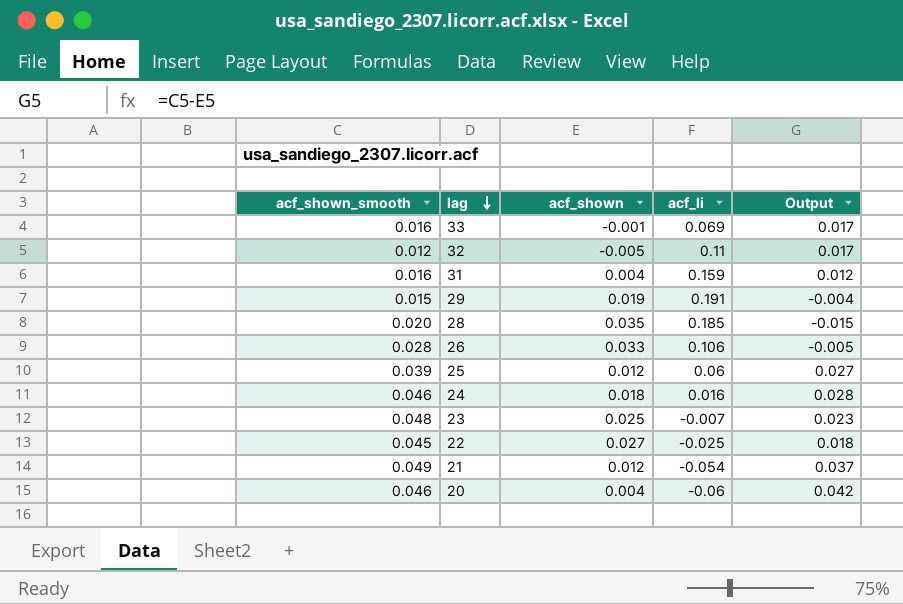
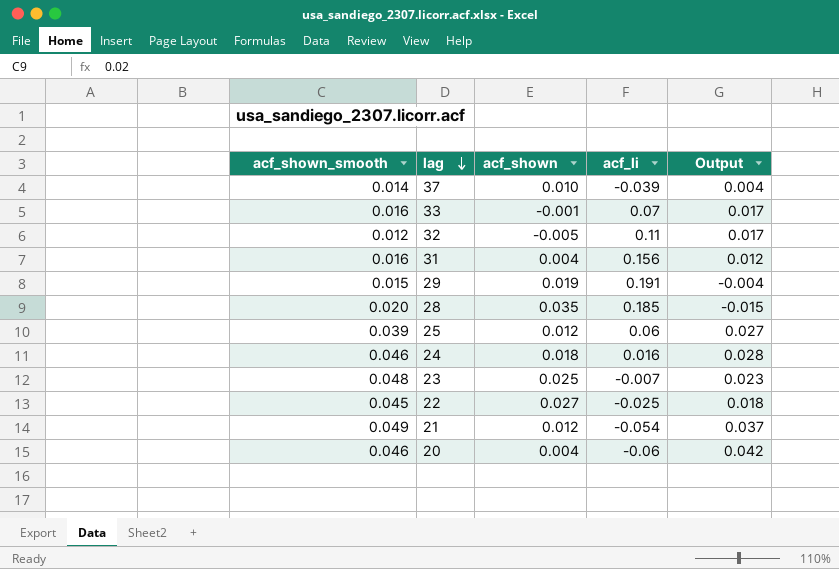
row 26: 0.028 | 0.033 | 0.106 | -0.005 -> none
row 37: none -> 0.014 | 0.010 | -0.039 | 0.004
33 | acf_li: 0.069 -> 0.07
31 | acf_li: 0.159 -> 0.156

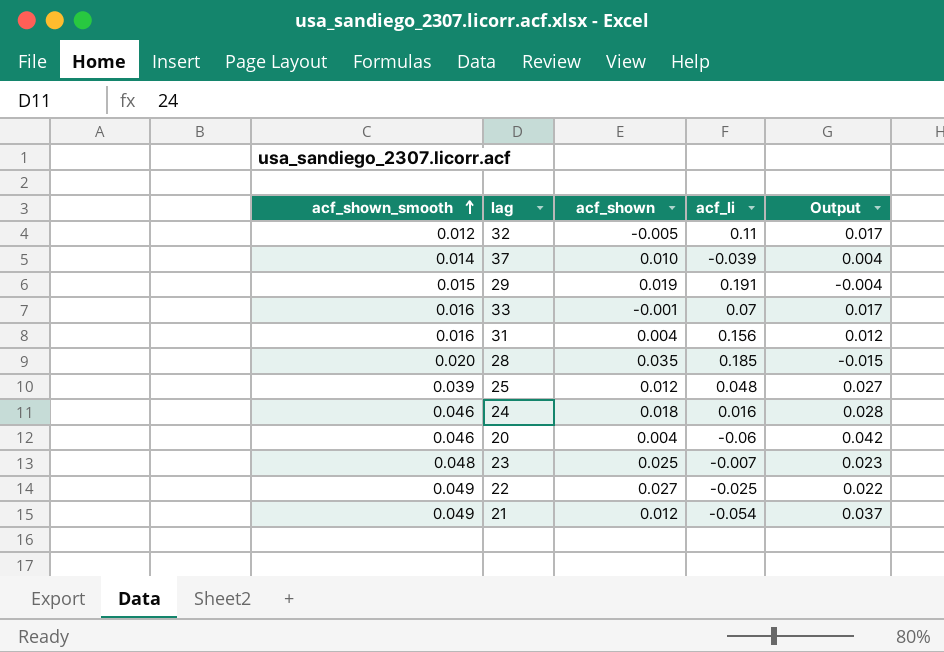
row order: lag descending -> acf_shown_smooth ascending
25 | acf_li: 0.06 -> 0.048
22 | acf_shown_smooth: 0.045 -> 0.049
22 | Output: 0.018 -> 0.022

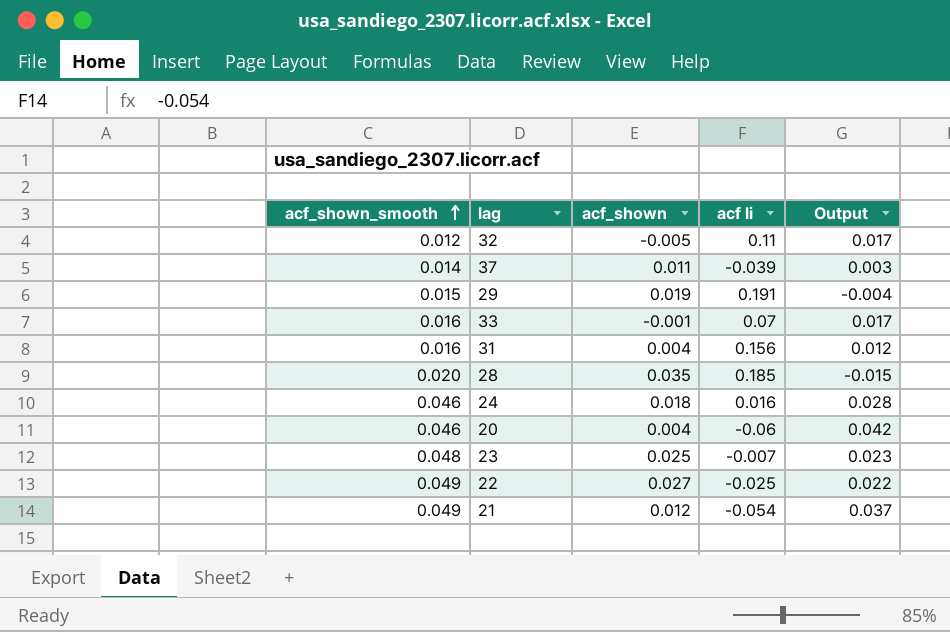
column name: acf_li -> acf li
row 25: 0.039 | 0.012 | 0.048 | 0.027 -> none
37 | acf_shown: 0.010 -> 0.011
37 | Output: 0.004 -> 0.003

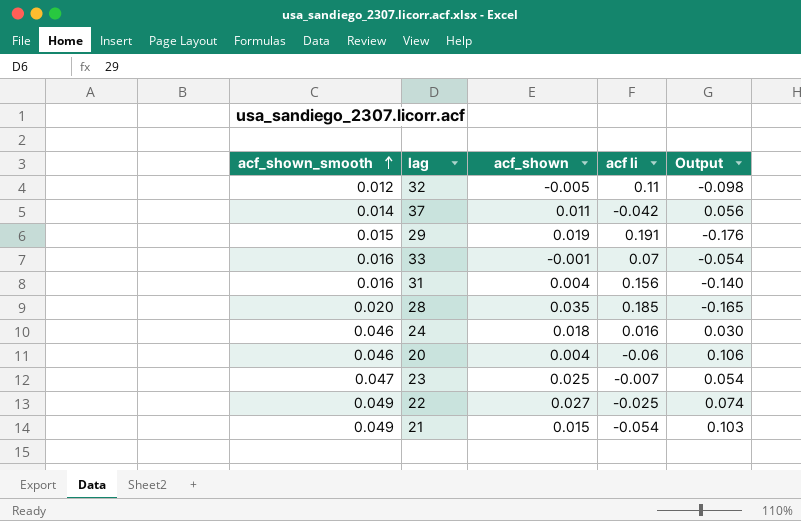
column Output | formula: [acf_shown_smooth] - [acf_shown] -> [acf_shown_smooth] - [acf li]
37 | acf li: -0.039 -> -0.042
23 | acf_shown_smooth: 0.048 -> 0.047
21 | acf_shown: 0.012 -> 0.015

